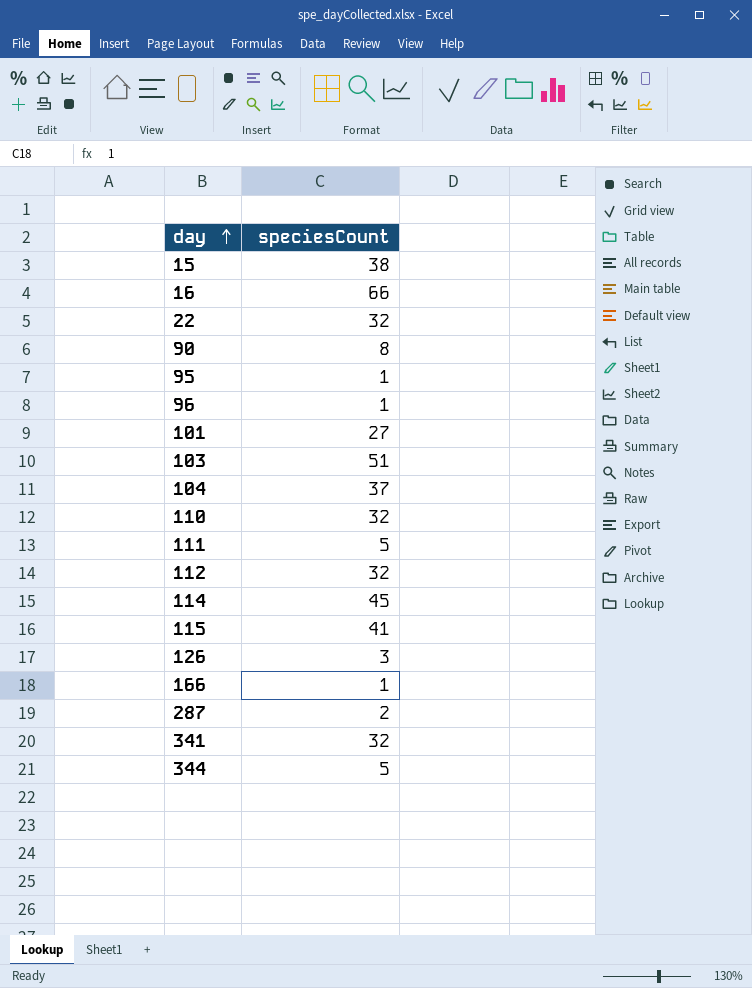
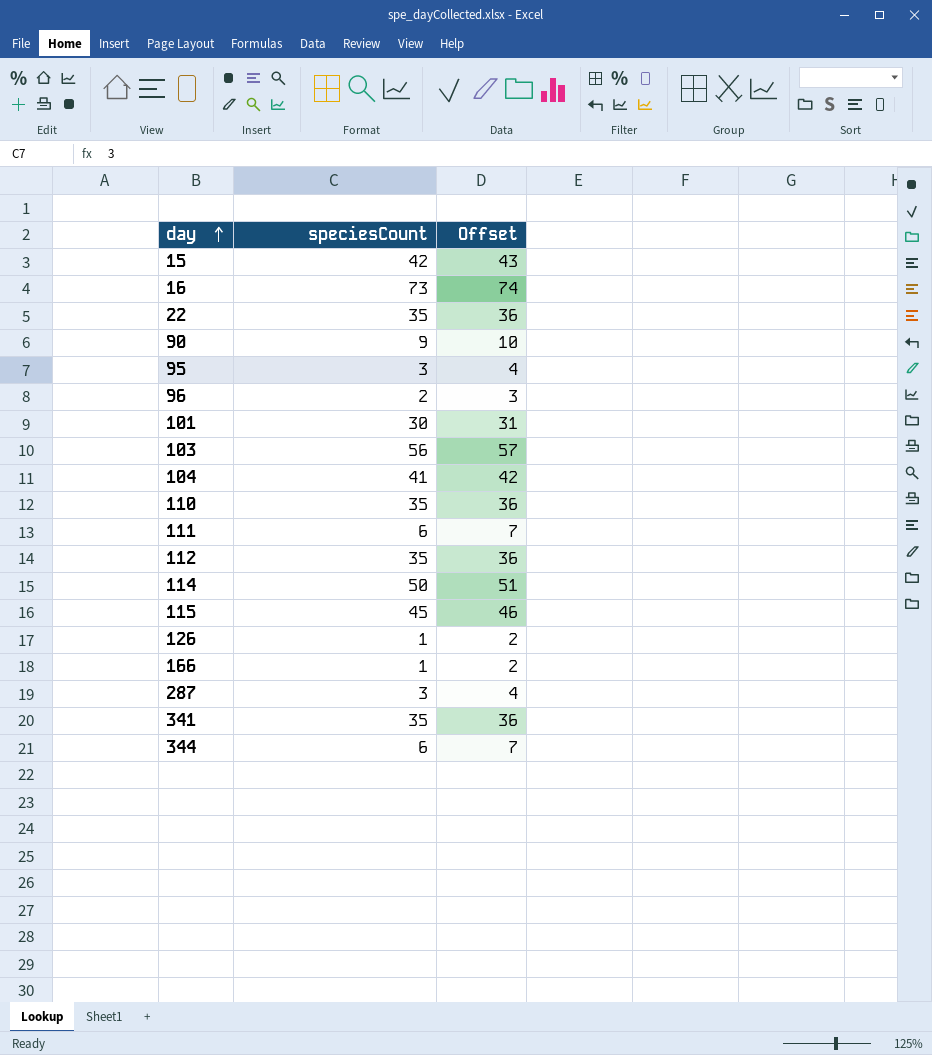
column Offset | formula: none -> [speciesCount] + 1
15 | speciesCount: 38 -> 42
16 | speciesCount: 66 -> 73
22 | speciesCount: 32 -> 35
90 | speciesCount: 8 -> 9
95 | speciesCount: 1 -> 3
96 | speciesCount: 1 -> 2
101 | speciesCount: 27 -> 30
103 | speciesCount: 51 -> 56
104 | speciesCount: 37 -> 41
110 | speciesCount: 32 -> 35
111 | speciesCount: 5 -> 6
112 | speciesCount: 32 -> 35
114 | speciesCount: 45 -> 50
115 | speciesCount: 41 -> 45
126 | speciesCount: 3 -> 1
287 | speciesCount: 2 -> 3
341 | speciesCount: 32 -> 35
344 | speciesCount: 5 -> 6

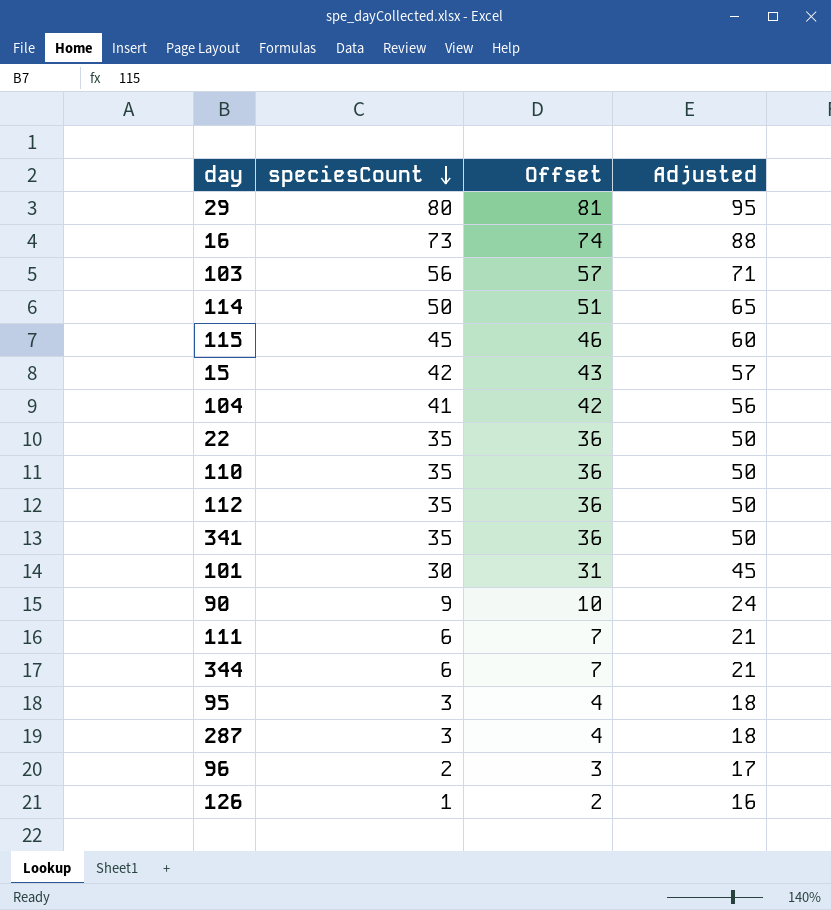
row order: day ascending -> speciesCount descending
column Adjusted | formula: none -> [speciesCount] + 15
row 166: 1 | 2 -> none
row 29: none -> 80 | 81 | 95

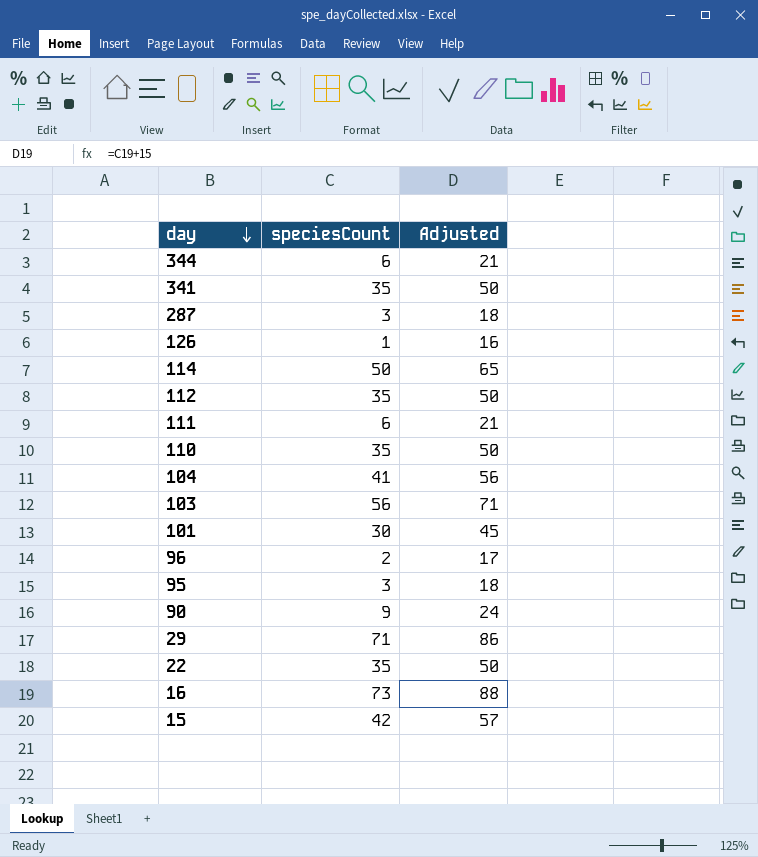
row order: speciesCount descending -> day descending
column Offset | formula: [speciesCount] + 1 -> none
row 115: 45 | 46 | 60 -> none
29 | speciesCount: 80 -> 71
29 | Adjusted: 95 -> 86

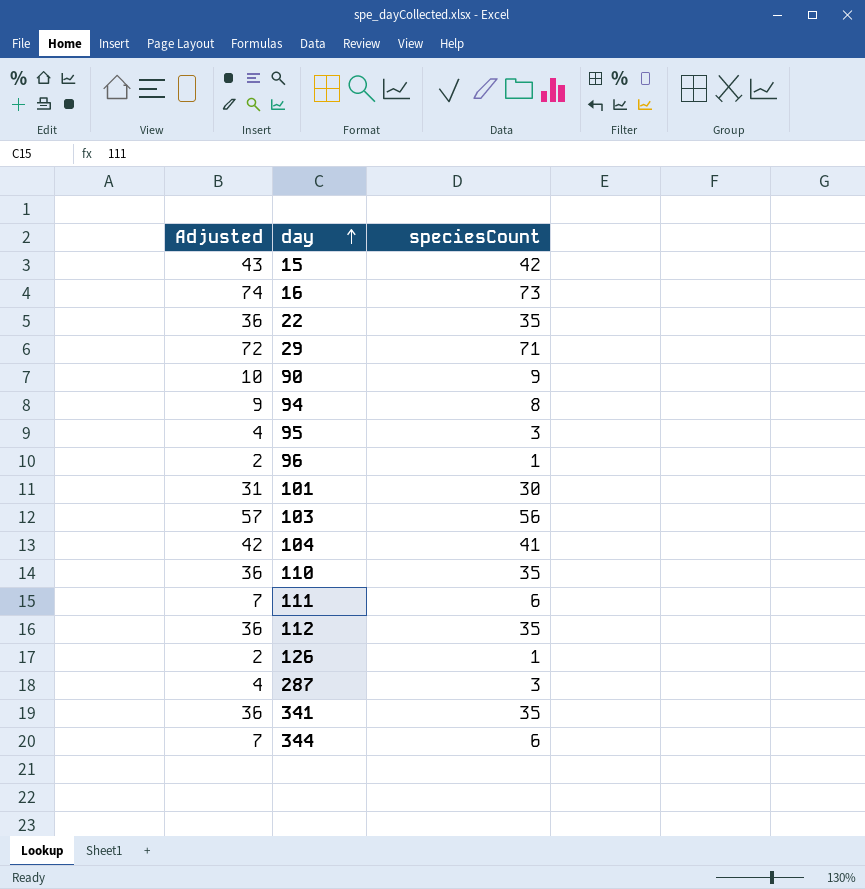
row order: day descending -> day ascending
column Adjusted | formula: [speciesCount] + 15 -> [speciesCount] + 1
column Adjusted | position: 3 -> 1
row 114: 50 | 65 -> none
row 94: none -> 9 | 8
96 | speciesCount: 2 -> 1

